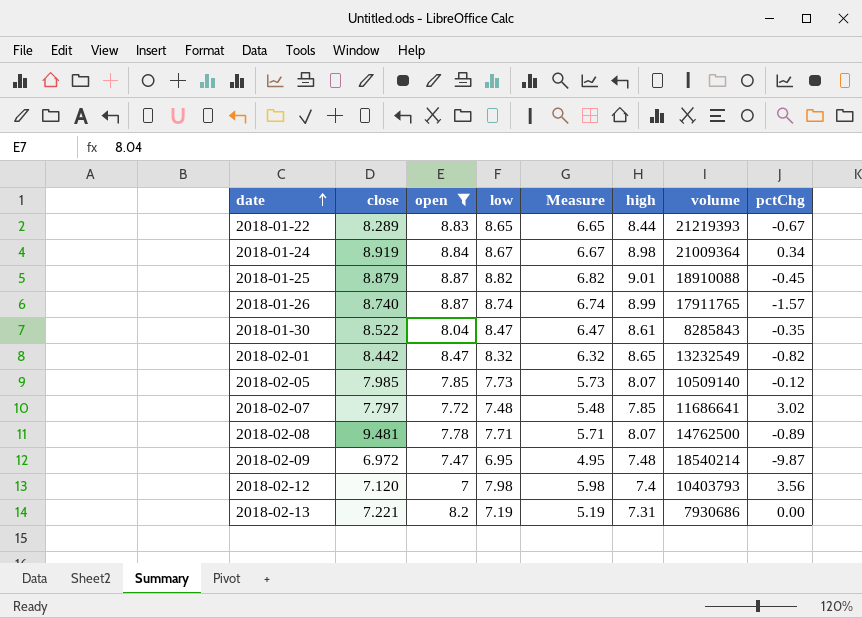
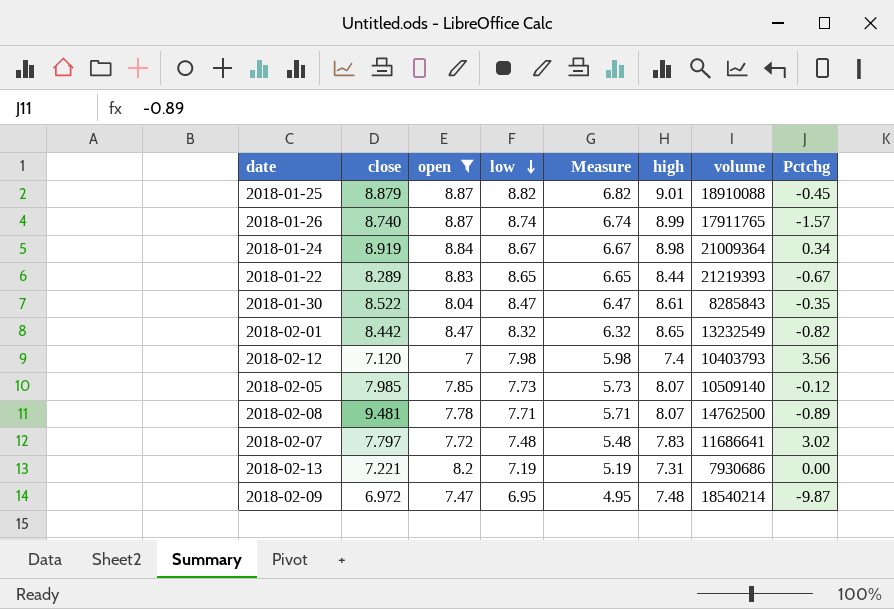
row order: date ascending -> low descending
column name: pctChg -> Pctchg
2018-02-07 | high: 7.85 -> 7.83

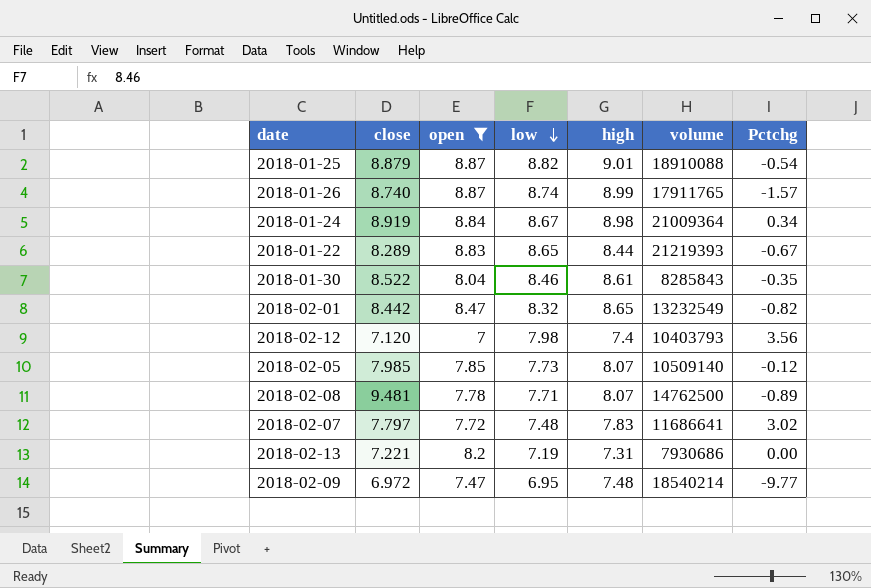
column Measure | formula: [low] - 2 -> none
2018-01-25 | Pctchg: -0.45 -> -0.54
2018-01-30 | low: 8.47 -> 8.46
2018-02-09 | Pctchg: -9.87 -> -9.77

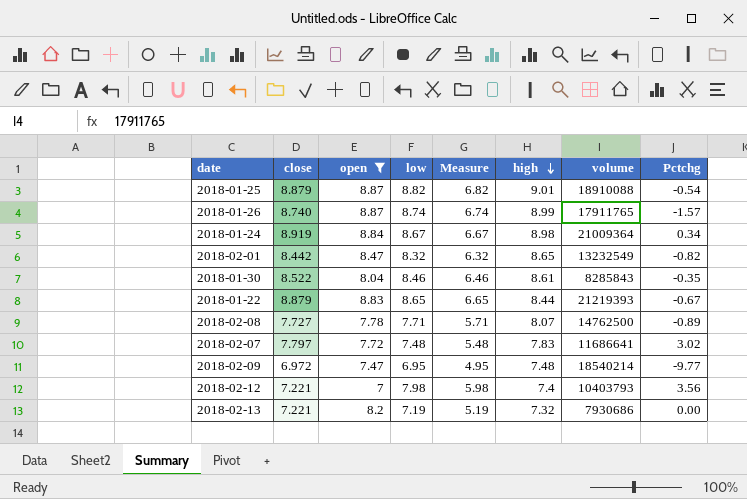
row order: low descending -> high descending
column Measure | formula: none -> [low] - 2
row 2018-02-05: 7.985 | 7.85 | 7.73 | 8.07 | 10509140 | -0.12 -> none
2018-01-22 | close: 8.289 -> 8.879
2018-02-08 | close: 9.481 -> 7.727
2018-02-12 | close: 7.120 -> 7.221
2018-02-13 | high: 7.31 -> 7.32

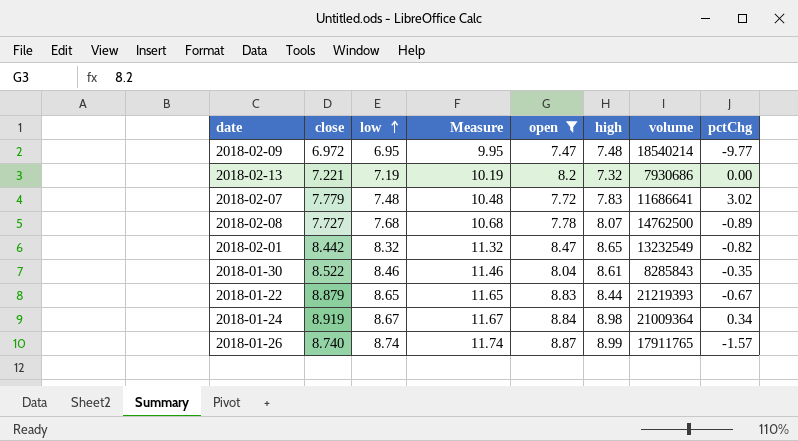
row order: high descending -> low ascending
column Measure | formula: [low] - 2 -> [low] + 3
column open | position: 3 -> 5
column name: Pctchg -> pctChg
row 2018-01-25: 8.879 | 8.87 | 8.82 | 6.82 | 9.01 | 18910088 | -0.54 -> none
row 2018-02-12: 7.221 | 7 | 7.98 | 5.98 | 7.4 | 10403793 | 3.56 -> none
2018-02-07 | close: 7.797 -> 7.779
2018-02-08 | low: 7.71 -> 7.68

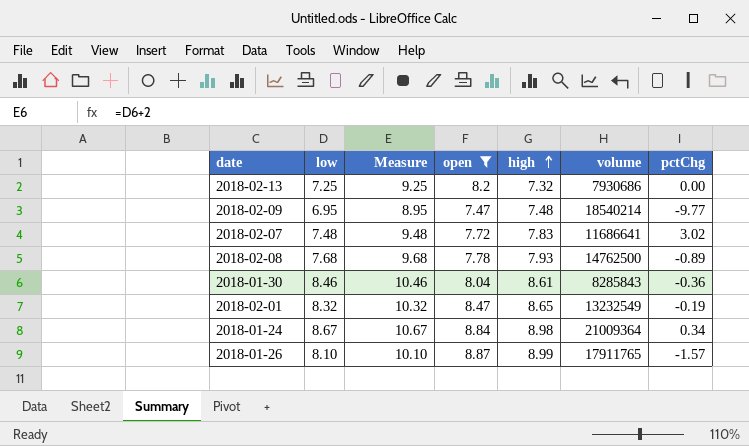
row order: low ascending -> high ascending
column close | position: 2 -> none
column Measure | formula: [low] + 3 -> [low] + 2
row 2018-01-22: 8.879 | 8.65 | 11.65 | 8.83 | 8.44 | 21219393 | -0.67 -> none
2018-02-13 | low: 7.19 -> 7.25
2018-02-08 | high: 8.07 -> 7.93
2018-01-30 | pctChg: -0.35 -> -0.36
2018-02-01 | pctChg: -0.82 -> -0.19
2018-01-26 | low: 8.74 -> 8.10

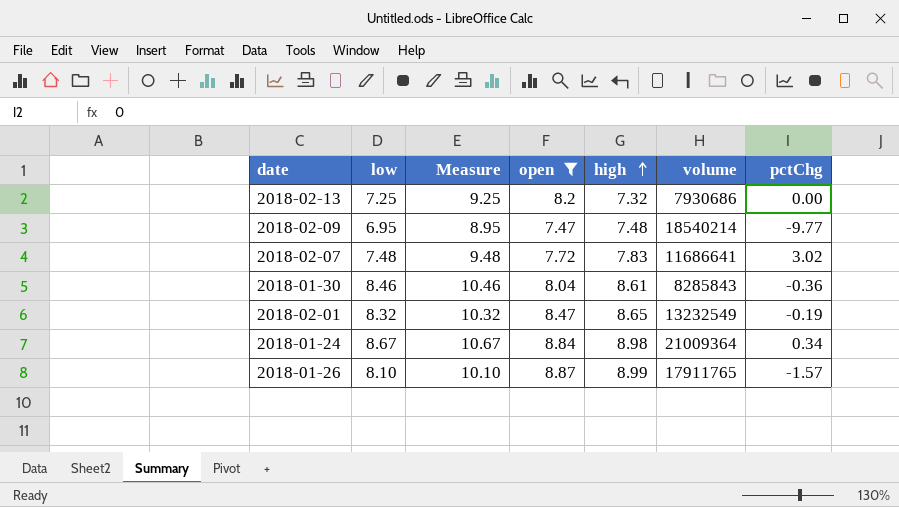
row 2018-02-08: 7.68 | 9.68 | 7.78 | 7.93 | 14762500 | -0.89 -> none

